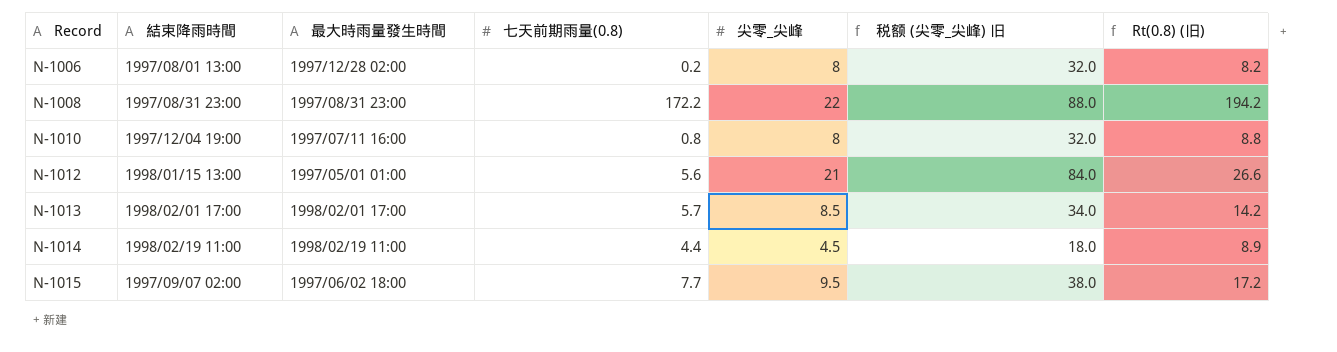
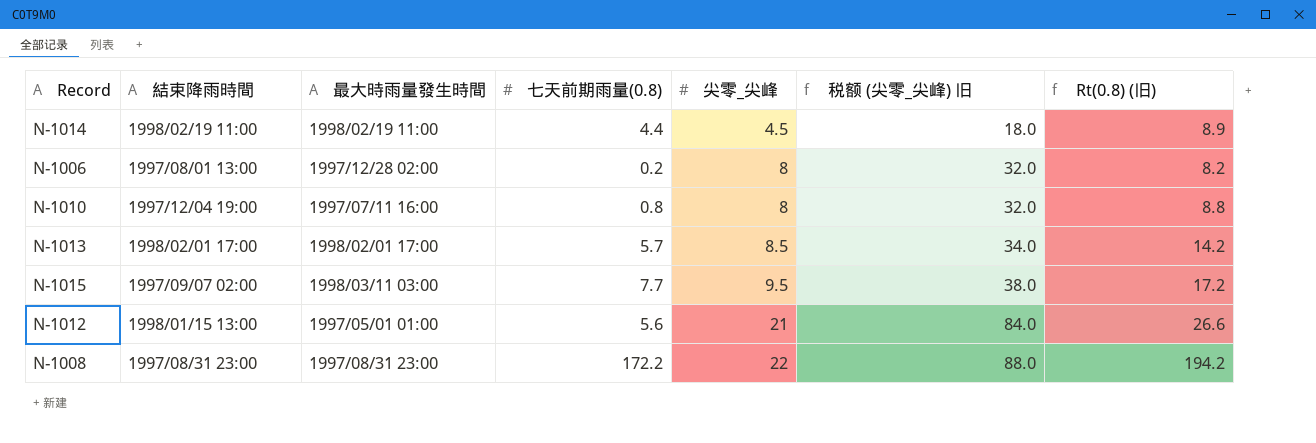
row order: Record ascending -> 尖零_尖峰 ascending
N-1015 | 最大時雨量發生時間: 1997/06/02 18:00 -> 1998/03/11 03:00

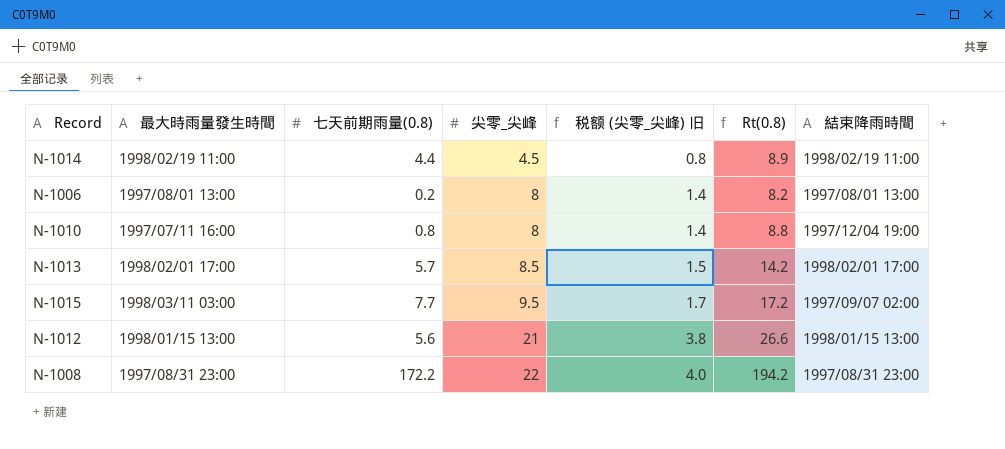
column 税额 (尖零_尖峰) 旧 | formula: [尖零_尖峰] * 4 -> [尖零_尖峰] * 0.18
column name: Rt(0.8) (旧) -> Rt(0.8)
column 結束降雨時間 | position: 2 -> 7
N-1006 | 最大時雨量發生時間: 1997/12/28 02:00 -> 1997/08/01 13:00
N-1012 | 最大時雨量發生時間: 1997/05/01 01:00 -> 1998/01/15 13:00

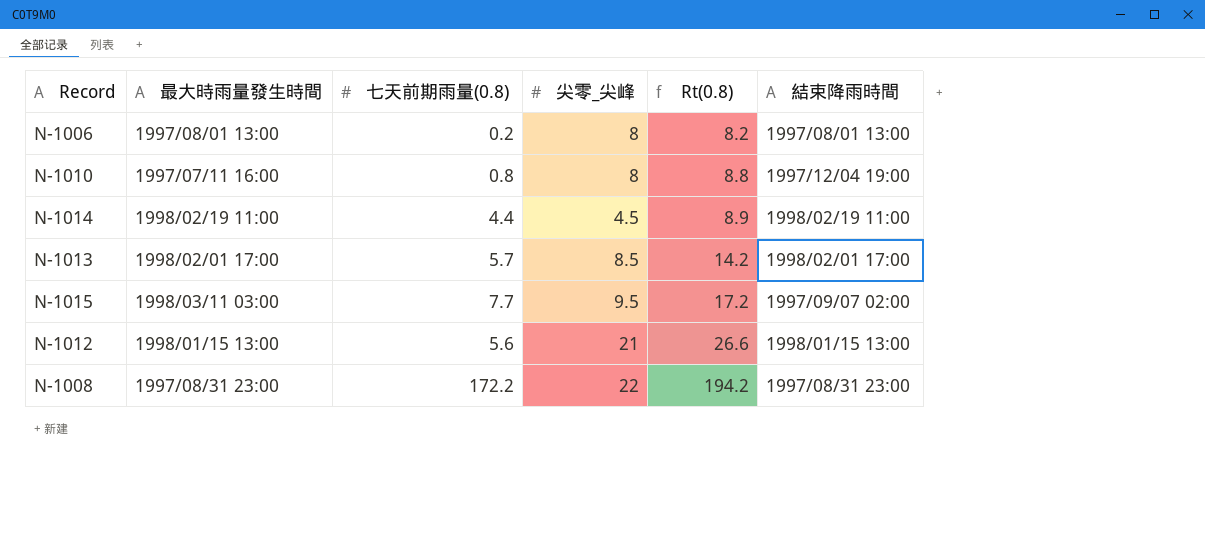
row order: 尖零_尖峰 ascending -> Rt(0.8) ascending
column 税额 (尖零_尖峰) 旧 | formula: [尖零_尖峰] * 0.18 -> none

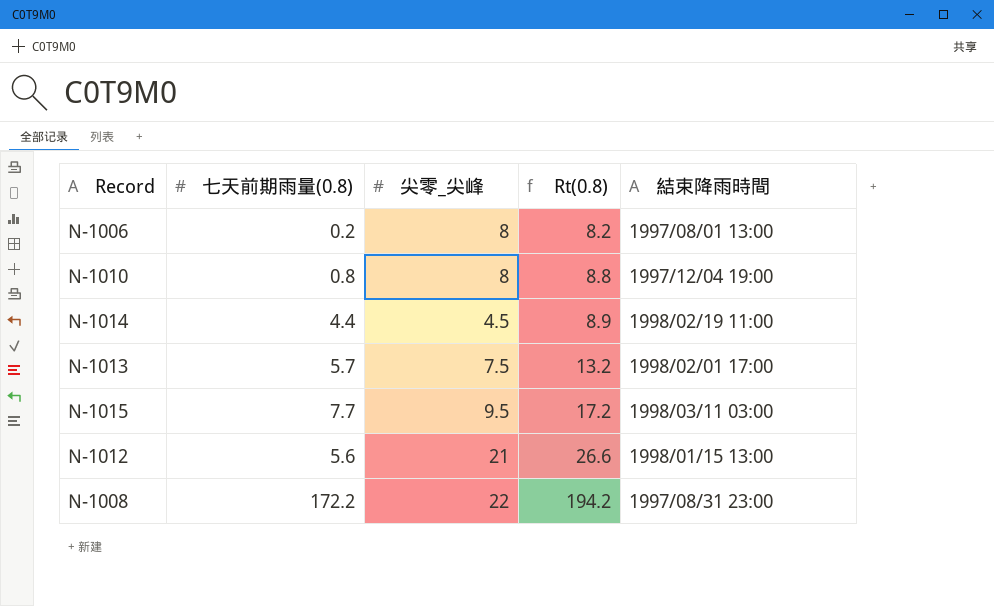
column 最大時雨量發生時間 | position: 2 -> none
N-1013 | 尖零_尖峰: 8.5 -> 7.5
N-1013 | Rt(0.8): 14.2 -> 13.2
N-1015 | 結束降雨時間: 1997/09/07 02:00 -> 1998/03/11 03:00

